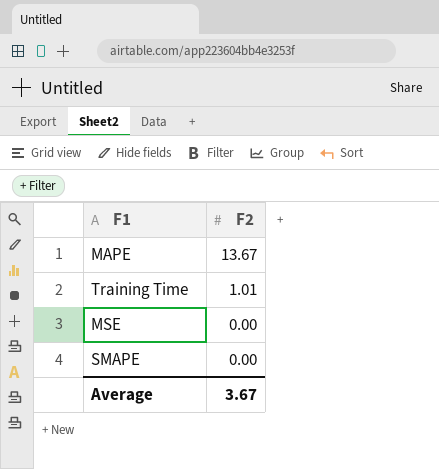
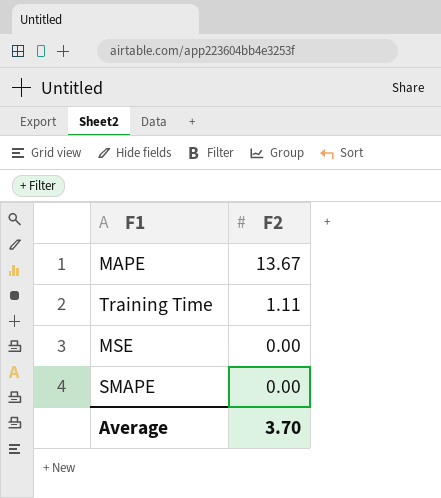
Training Time | F2: 1.01 -> 1.11
Average | F2: 3.67 -> 3.70

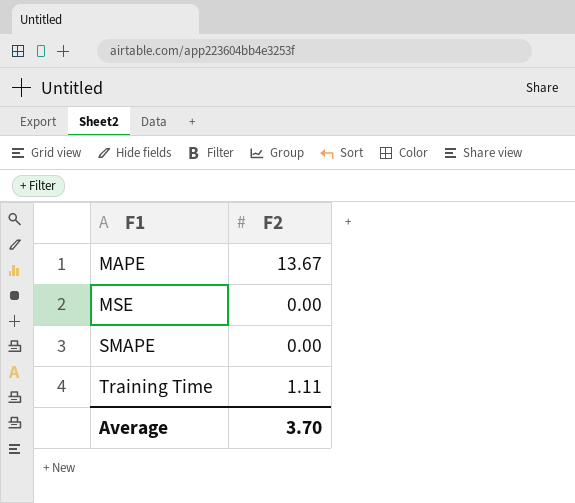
row order: F2 descending -> F1 ascending

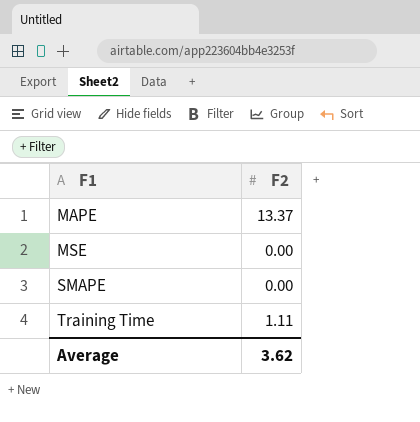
MAPE | F2: 13.67 -> 13.37
Average | F2: 3.70 -> 3.62

